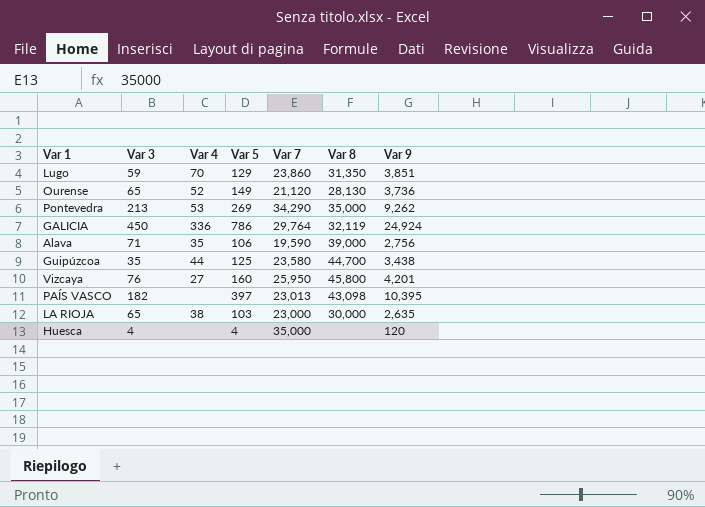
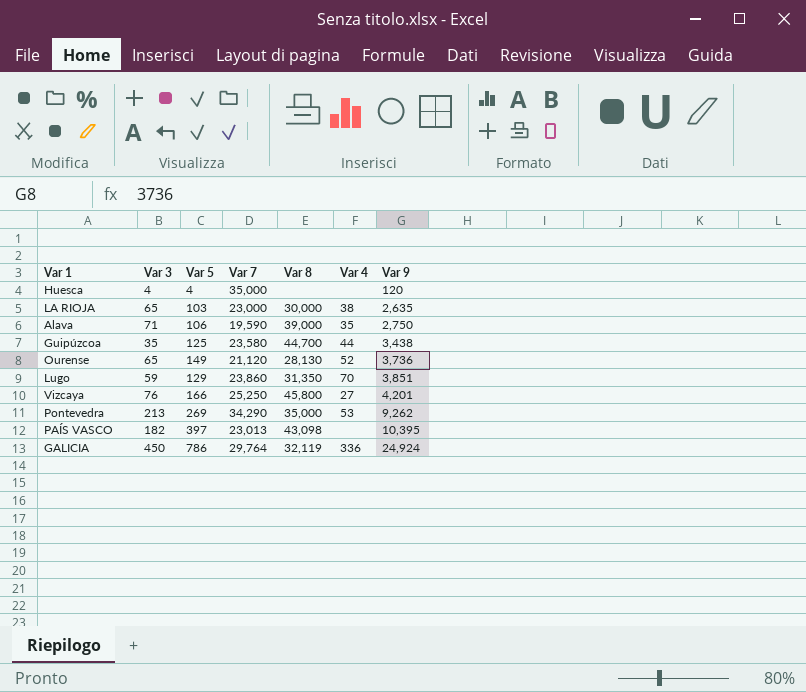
row order: none -> Var 9 ascending
column Var 4 | position: 3 -> 6
Alava | Var 9: 2,756 -> 2,750
Vizcaya | Var 5: 160 -> 166
Vizcaya | Var 7: 25,950 -> 25,250

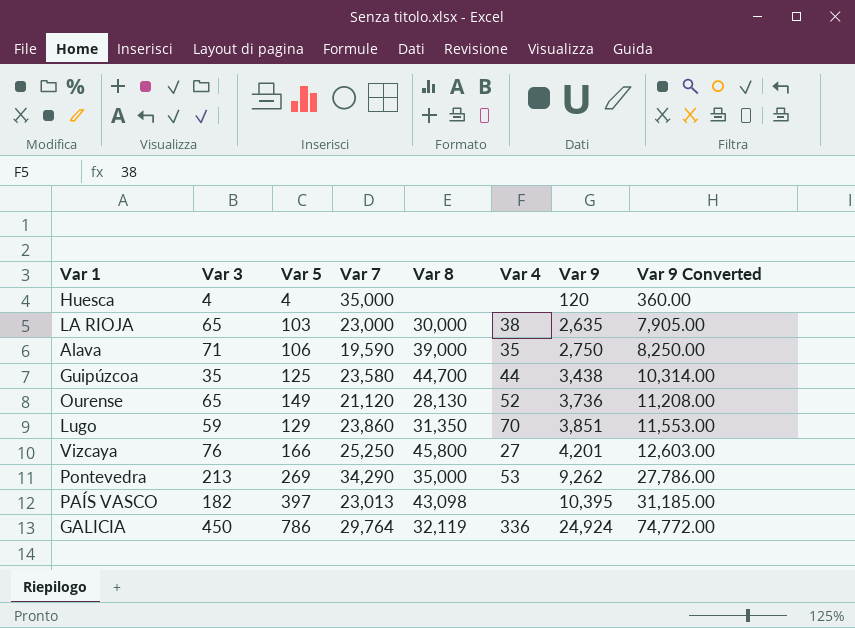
column Var 9 Converted | formula: none -> [Var 9] * 3

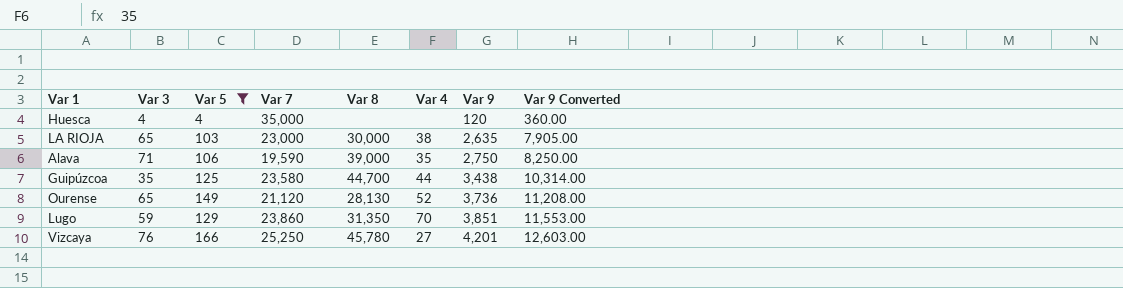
filter: none -> Var 5 <= 166
Vizcaya | Var 8: 45,800 -> 45,780

